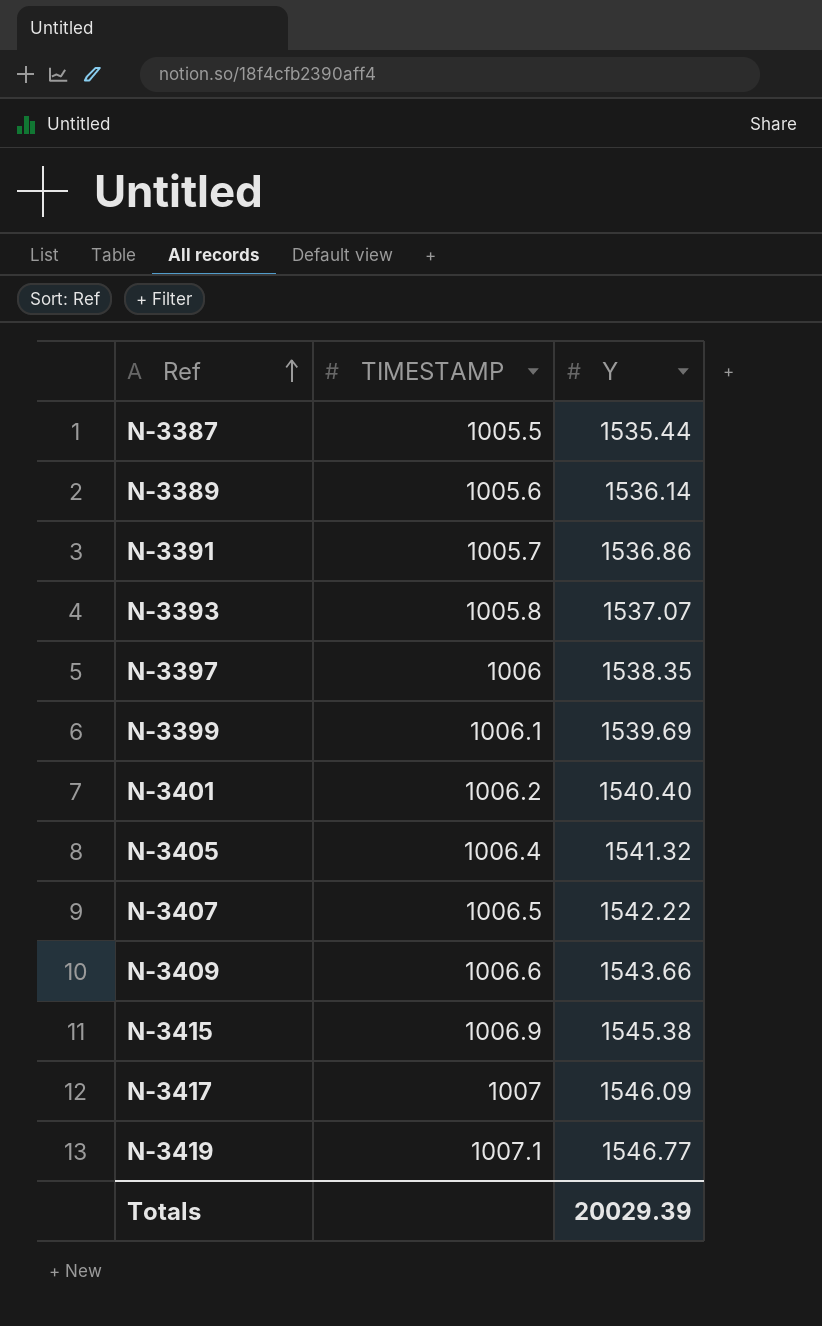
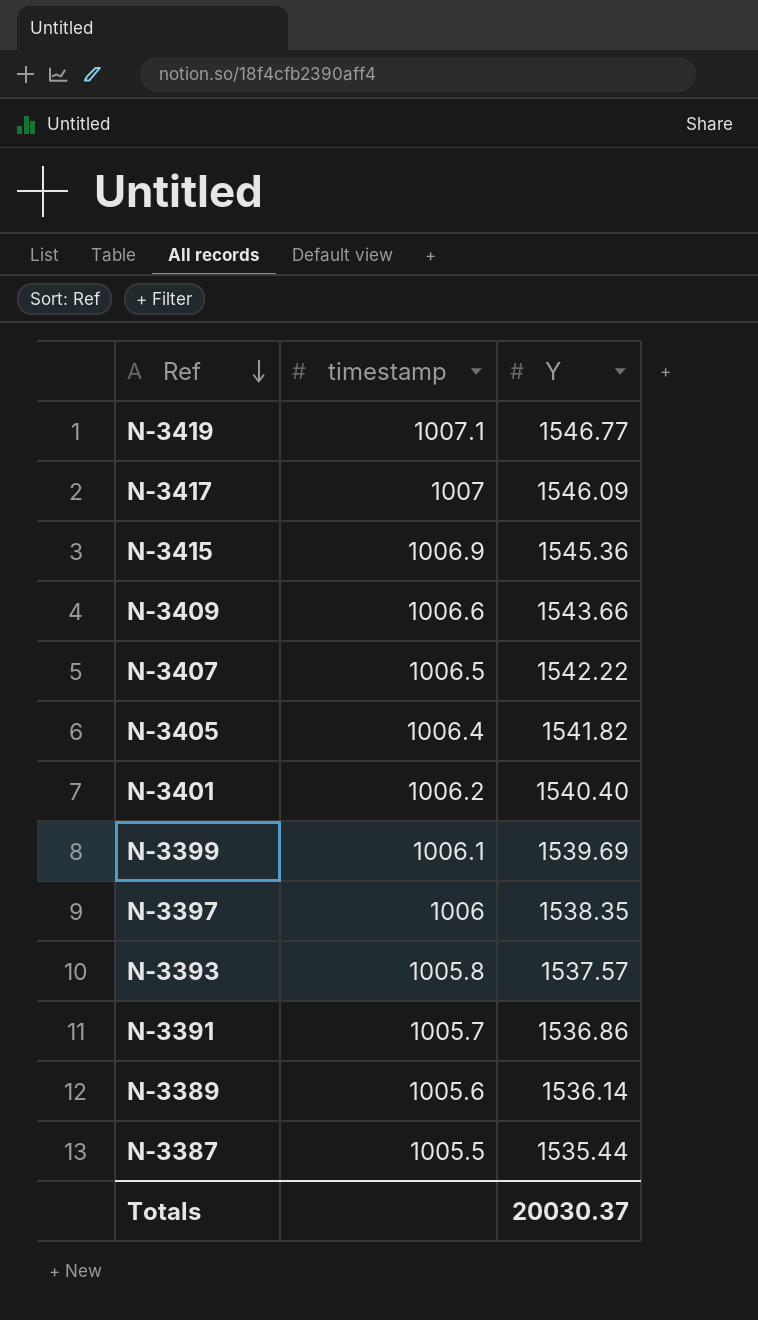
row order: Ref ascending -> Ref descending
column name: TIMESTAMP -> timestamp
N-3415 | Y: 1545.38 -> 1545.36
N-3405 | Y: 1541.32 -> 1541.82
N-3393 | Y: 1537.07 -> 1537.57
Totals | Y: 20029.39 -> 20030.37

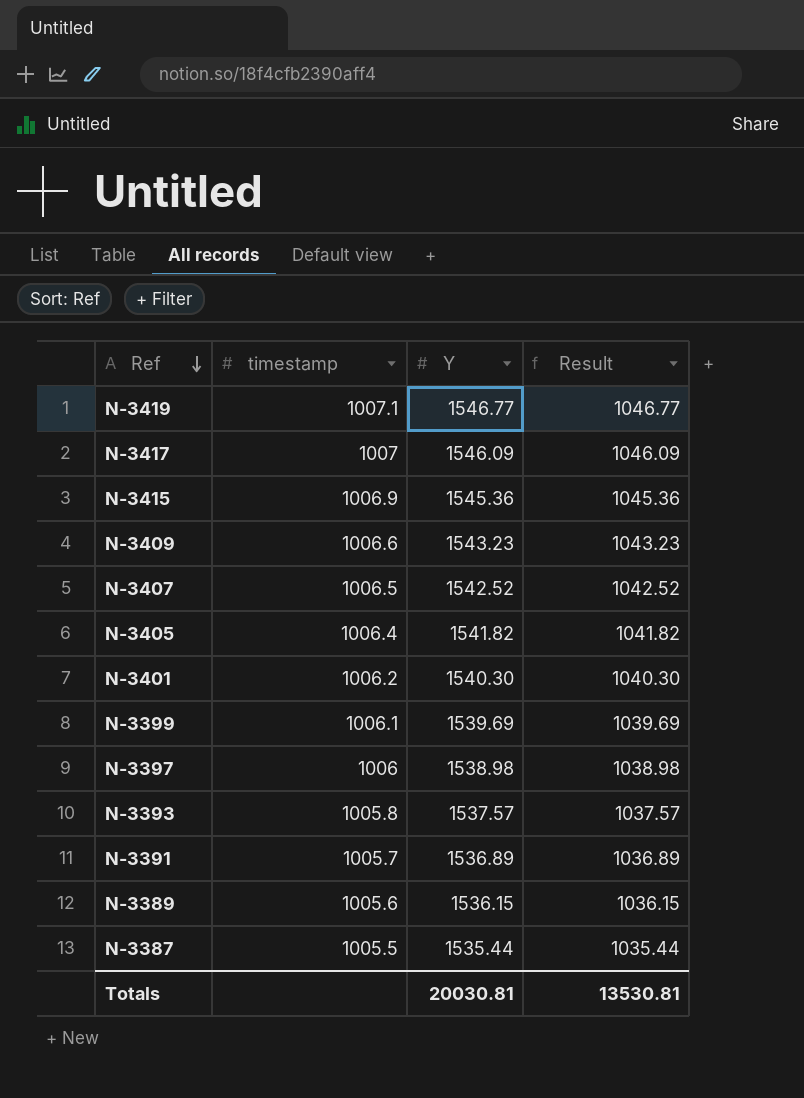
column Result | formula: none -> [Y] - 500
N-3409 | Y: 1543.66 -> 1543.23
N-3407 | Y: 1542.22 -> 1542.52
N-3401 | Y: 1540.40 -> 1540.30
N-3397 | Y: 1538.35 -> 1538.98
N-3391 | Y: 1536.86 -> 1536.89
N-3389 | Y: 1536.14 -> 1536.15
Totals | Y: 20030.37 -> 20030.81

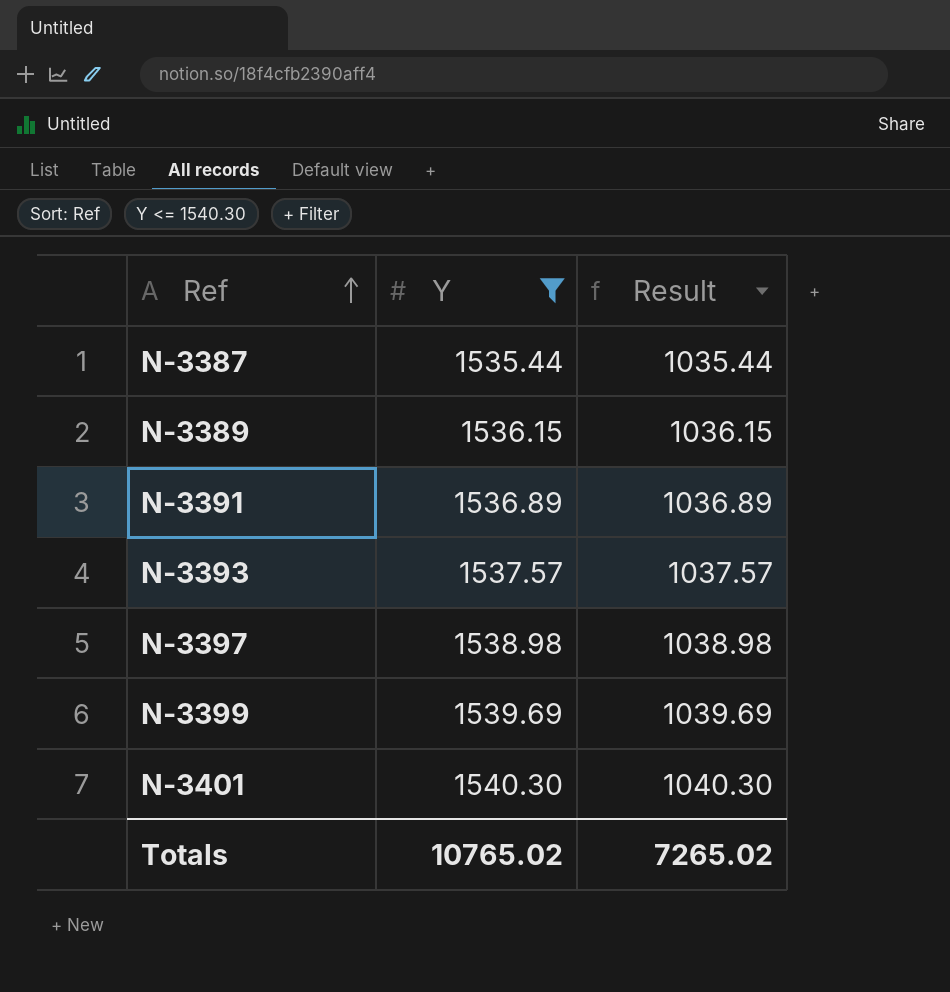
filter: none -> Y <= 1540.30
row order: Ref descending -> Ref ascending
column timestamp | position: 2 -> none
Totals | Y: 20030.81 -> 10765.02
Totals | Result: 13530.81 -> 7265.02

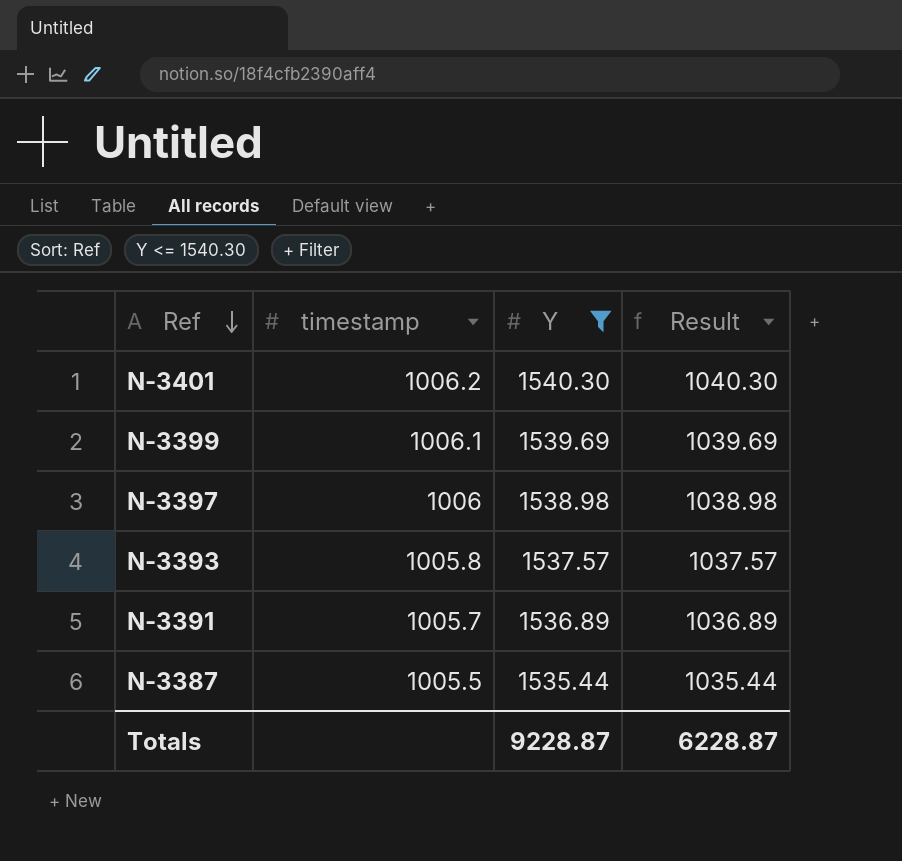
row order: Ref ascending -> Ref descending
column timestamp | position: none -> 2
row N-3389: 1536.15 | 1036.15 -> none
Totals | Y: 10765.02 -> 9228.87
Totals | Result: 7265.02 -> 6228.87

